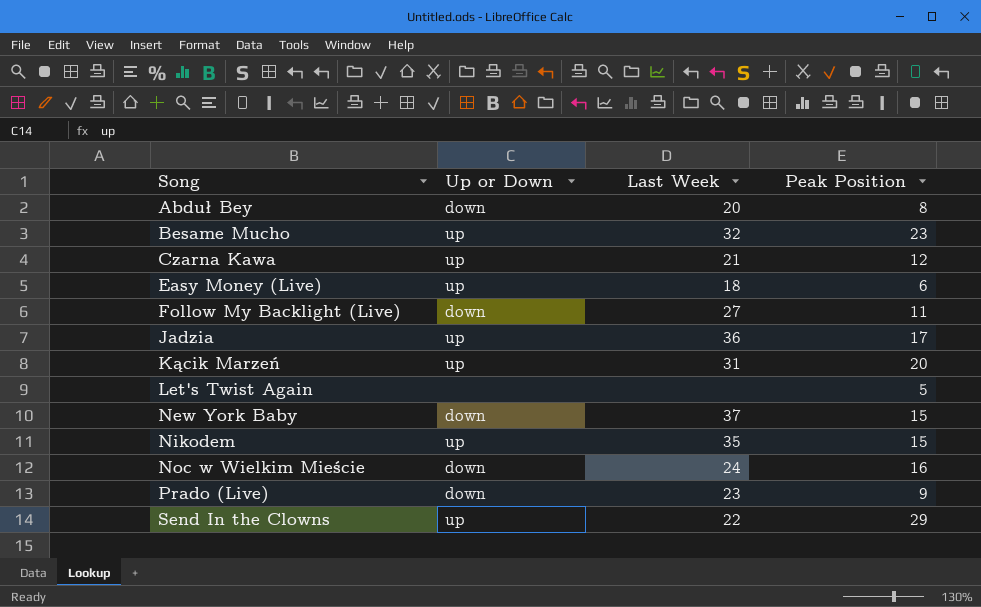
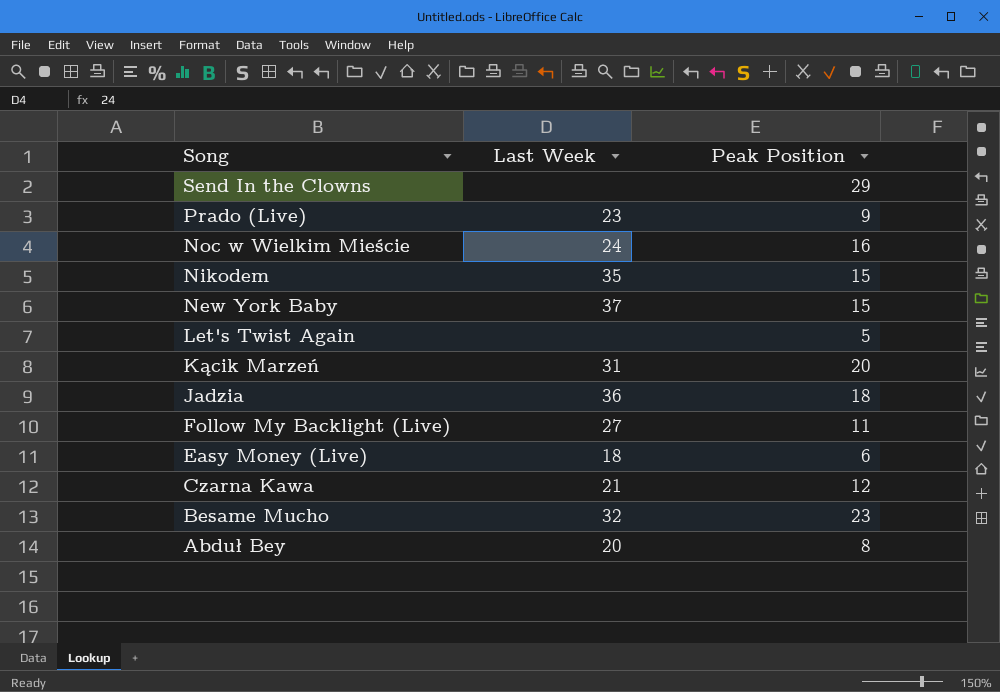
row order: Song ascending -> Song descending
column Up or Down | position: 2 -> none
Send In the Clowns | Last Week: 22 -> none
Jadzia | Peak Position: 17 -> 18

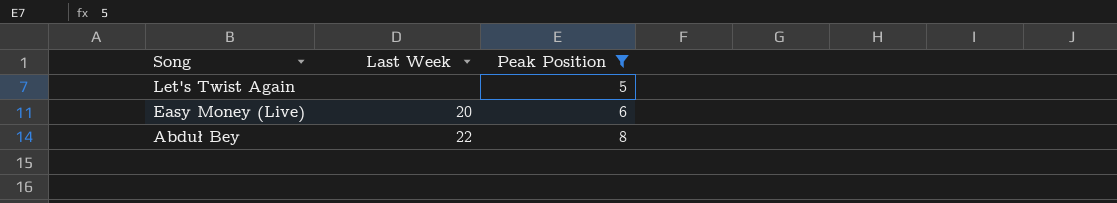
filter: none -> Peak Position <= 8
Easy Money (Live) | Last Week: 18 -> 20
Abduł Bey | Last Week: 20 -> 22

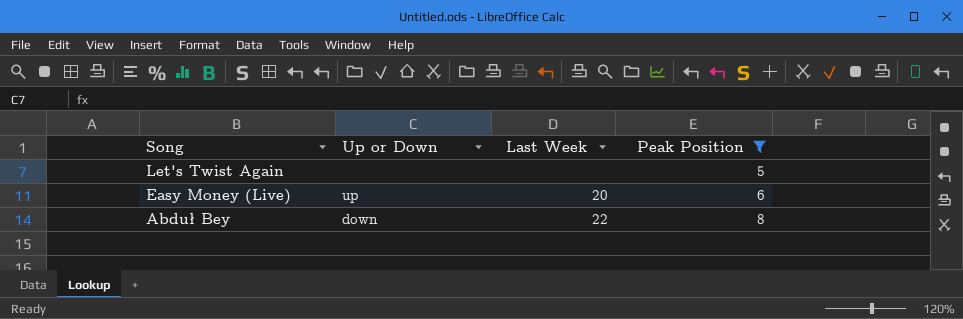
column Up or Down | position: none -> 2

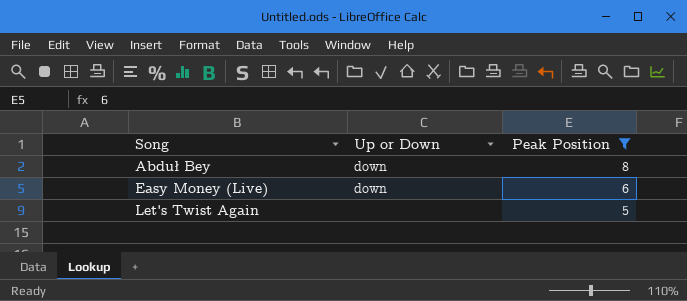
row order: Song descending -> Song ascending
column Last Week | position: 3 -> none
Easy Money (Live) | Up or Down: up -> down

